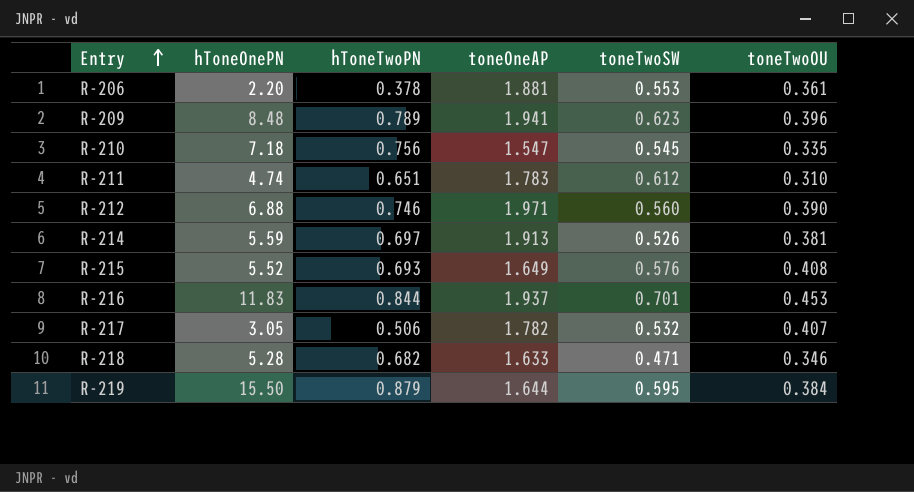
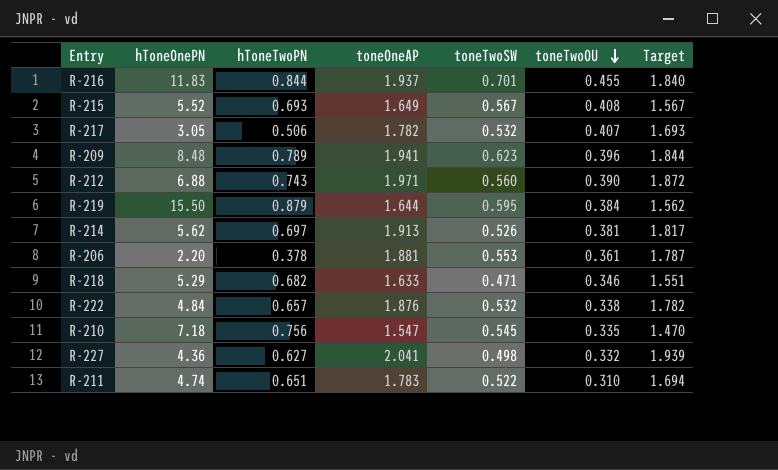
row order: Entry ascending -> toneTwoOU descending
column Target | formula: none -> [toneOneAP] * 0.95
R-216 | toneTwoOU: 0.453 -> 0.455
R-215 | toneTwoSW: 0.576 -> 0.567
R-212 | hToneTwoPN: 0.746 -> 0.743
R-214 | hToneOnePN: 5.59 -> 5.62
R-218 | hToneOnePN: 5.28 -> 5.29
row R-222: none -> 4.84 | 0.657 | 1.876 | 0.532 | 0.338 | 1.782
row R-227: none -> 4.36 | 0.627 | 2.041 | 0.498 | 0.332 | 1.939
R-211 | toneTwoSW: 0.612 -> 0.522

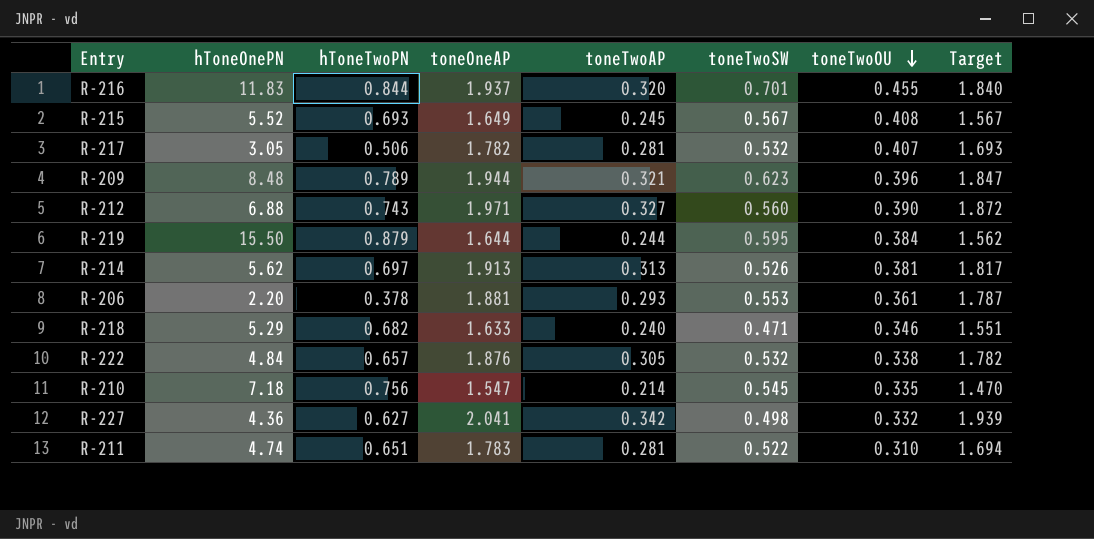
column toneTwoAP | position: none -> 5
R-209 | toneOneAP: 1.941 -> 1.944
R-209 | Target: 1.844 -> 1.847

